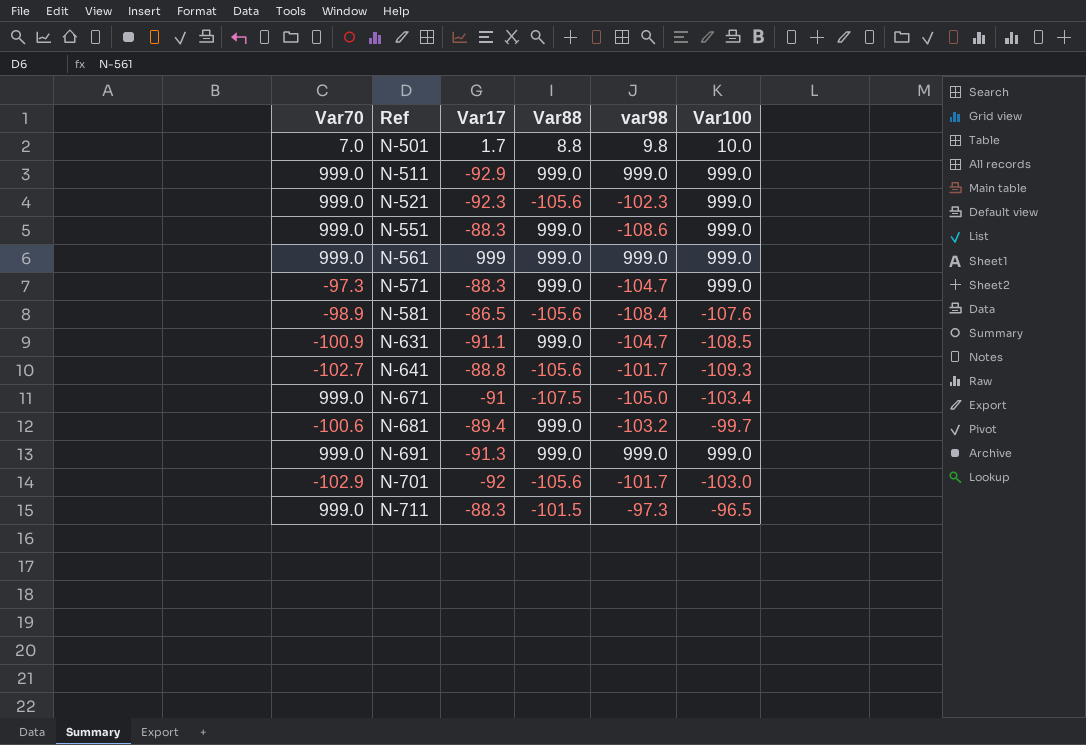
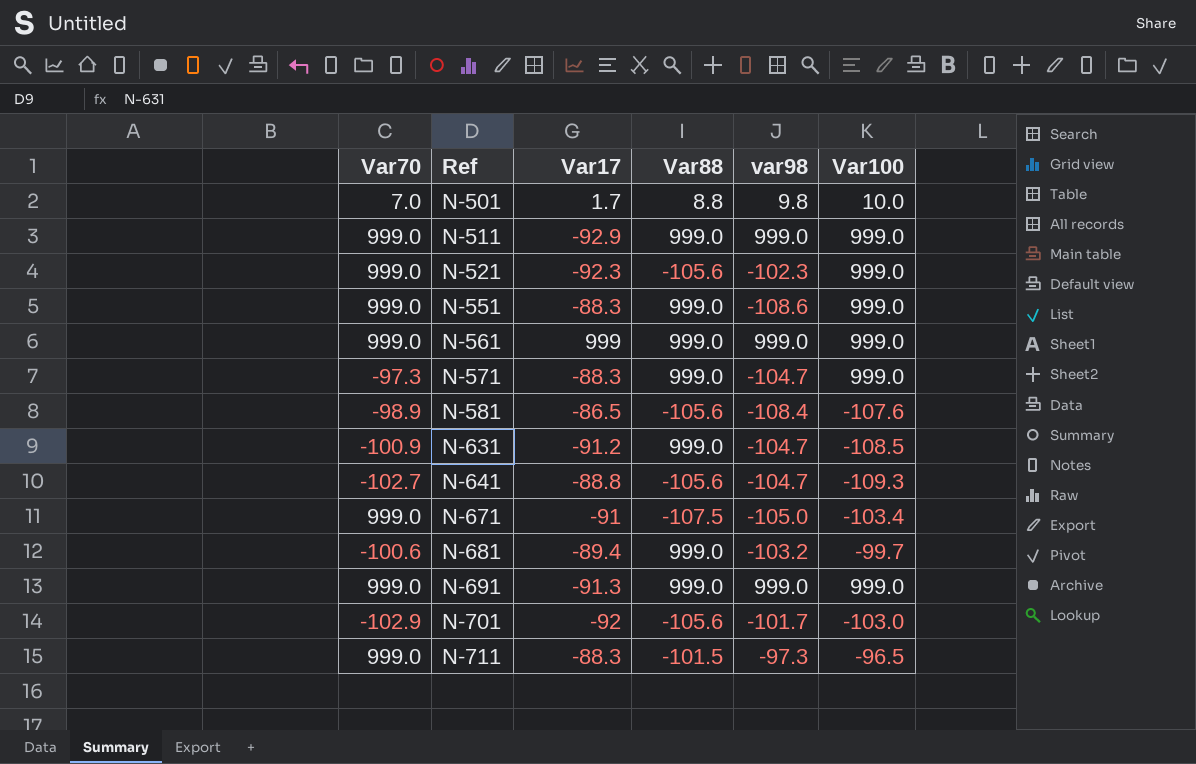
N-631 | Var17: -91.1 -> -91.2
N-641 | var98: -101.7 -> -104.7

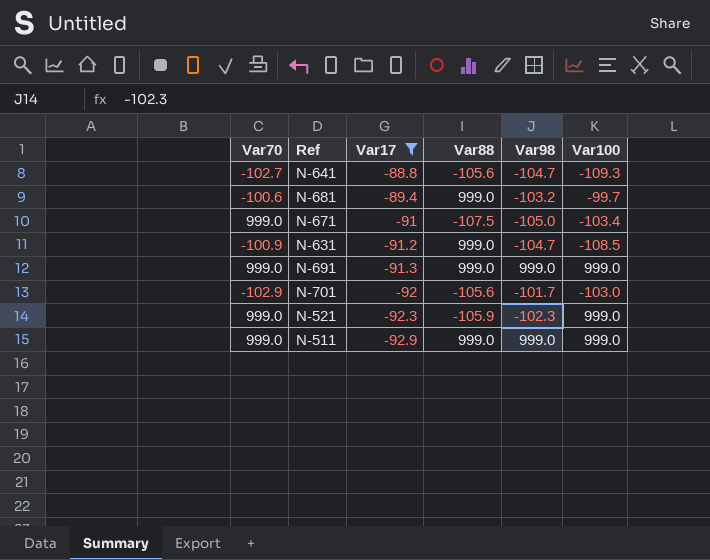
filter: none -> Var17 <= -88.8
row order: Ref ascending -> Var17 descending
column name: var98 -> Var98
N-521 | Var88: -105.6 -> -105.9

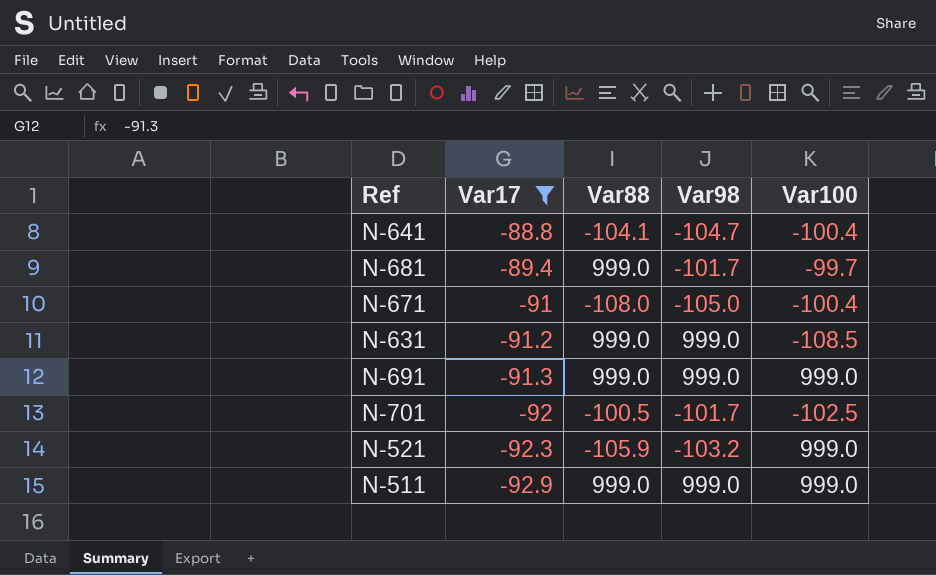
column Var70 | position: 1 -> none
N-641 | Var88: -105.6 -> -104.1
N-641 | Var100: -109.3 -> -100.4
N-681 | Var98: -103.2 -> -101.7
N-671 | Var88: -107.5 -> -108.0
N-671 | Var100: -103.4 -> -100.4
N-631 | Var98: -104.7 -> 999.0
N-701 | Var88: -105.6 -> -100.5
N-701 | Var100: -103.0 -> -102.5
N-521 | Var98: -102.3 -> -103.2

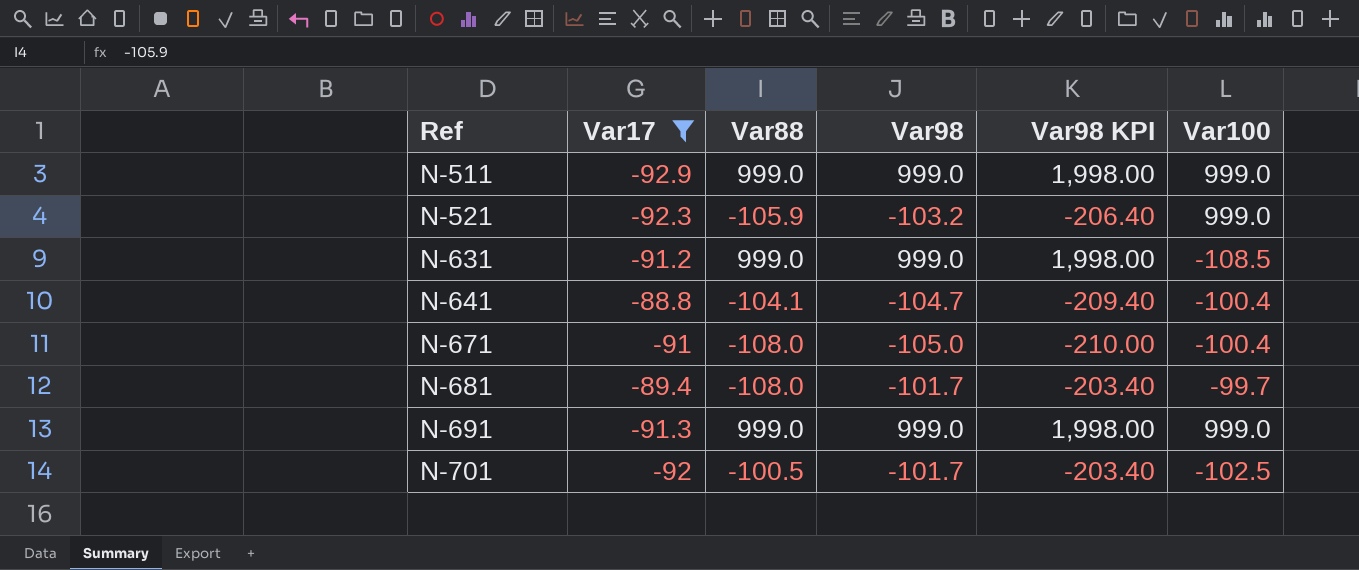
row order: Var17 descending -> Ref ascending
column Var98 KPI | formula: none -> [Var98] * 2
N-681 | Var88: 999.0 -> -108.0

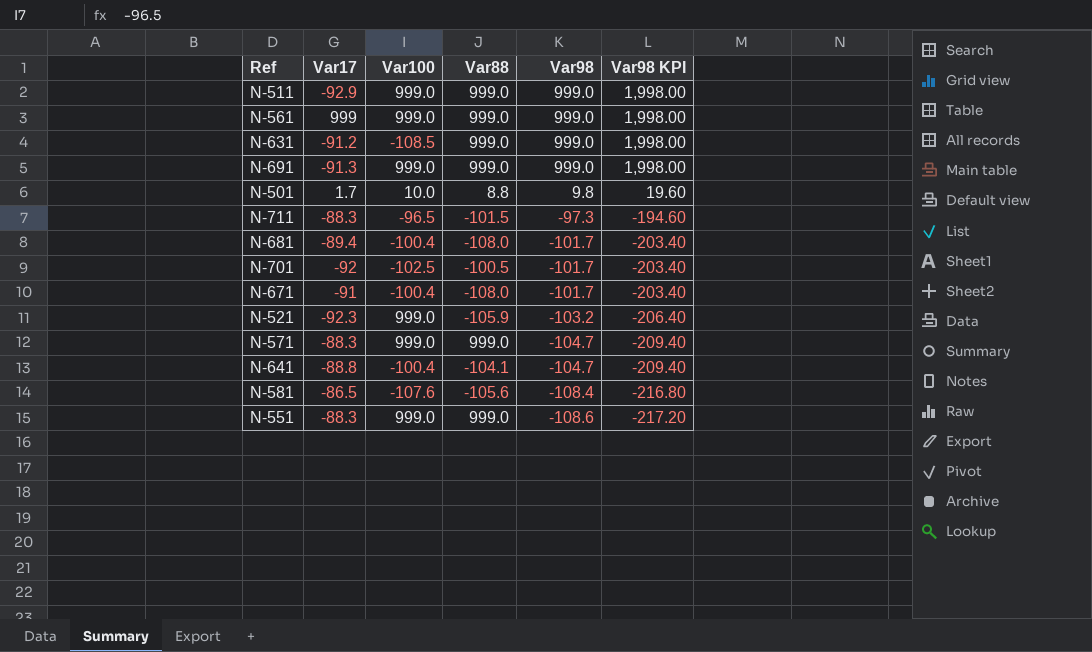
filter: Var17 <= -88.8 -> none
row order: Ref ascending -> Var98 descending
column Var100 | position: 6 -> 3
N-681 | Var100: -99.7 -> -100.4
N-671 | Var98: -105.0 -> -101.7
N-671 | Var98 KPI: -210.00 -> -203.40

